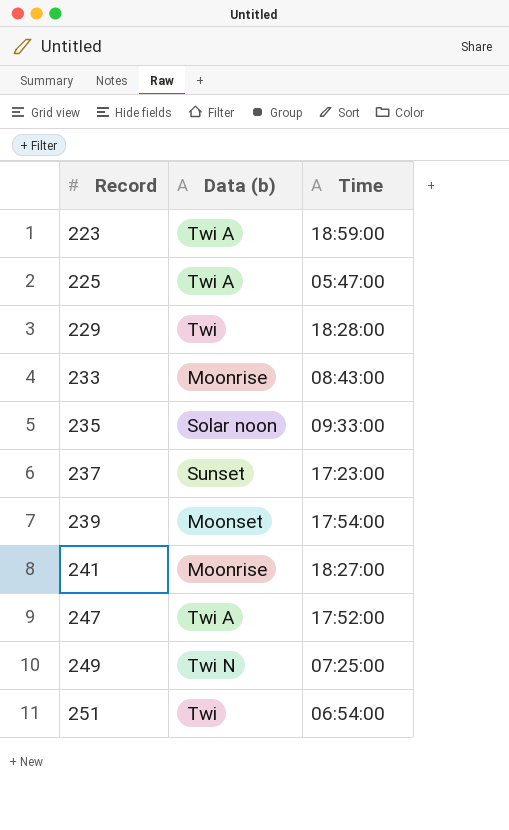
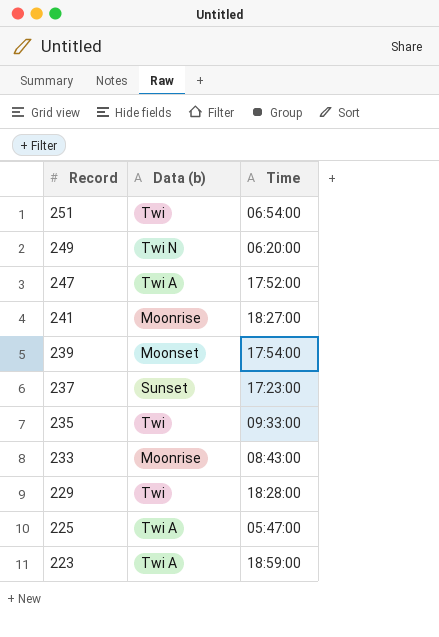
row order: Record ascending -> Record descending
249 | Time: 07:25:00 -> 06:20:00
235 | Data (b): Solar noon -> Twi

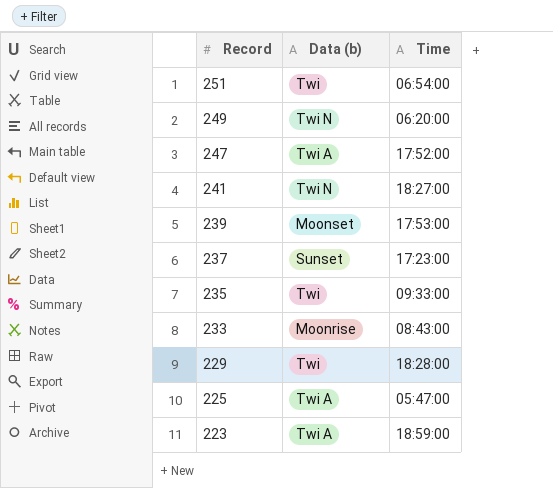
241 | Data (b): Moonrise -> Twi N
239 | Time: 17:54:00 -> 17:53:00

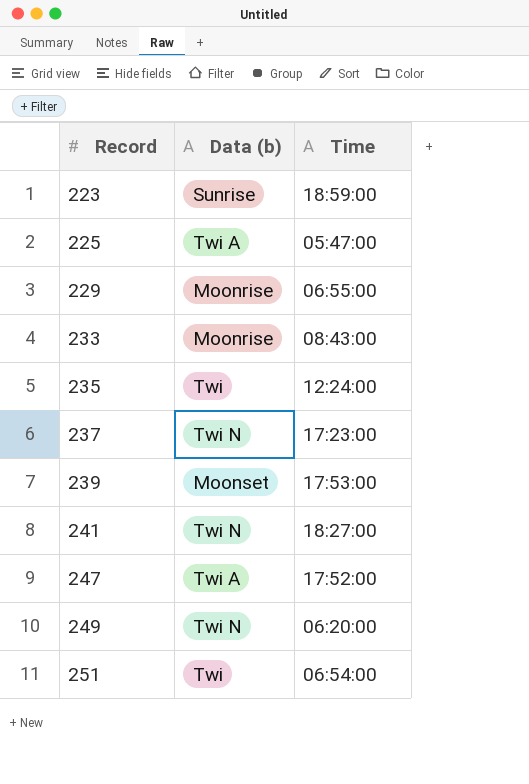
row order: Record descending -> Record ascending
223 | Data (b): Twi A -> Sunrise
229 | Data (b): Twi -> Moonrise
229 | Time: 18:28:00 -> 06:55:00
235 | Time: 09:33:00 -> 12:24:00
237 | Data (b): Sunset -> Twi N

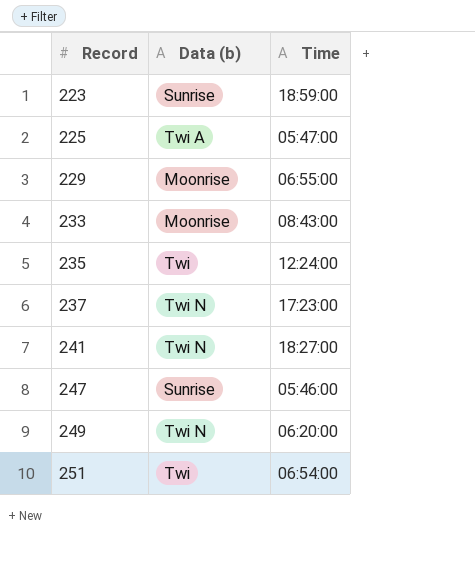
row 239: Moonset | 17:53:00 -> none
247 | Data (b): Twi A -> Sunrise
247 | Time: 17:52:00 -> 05:46:00

